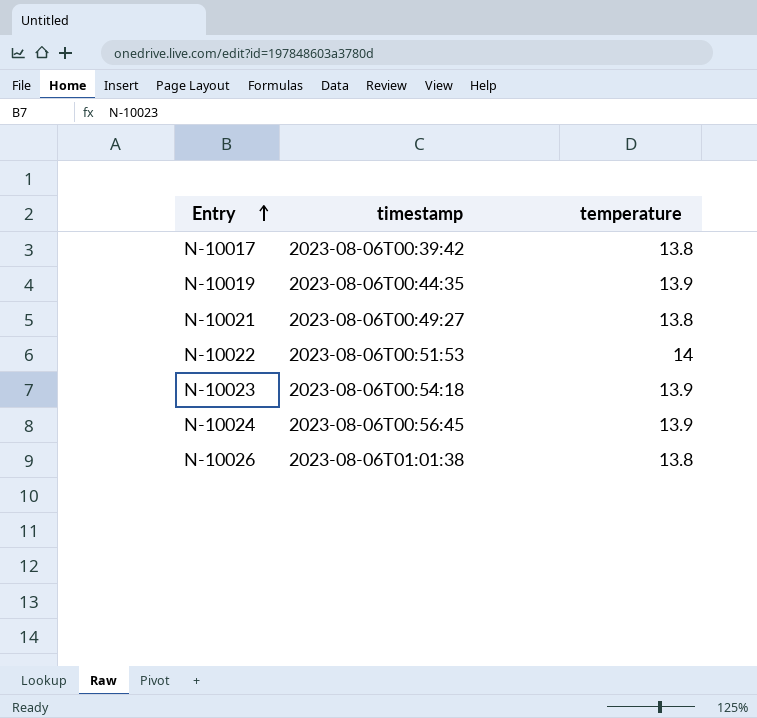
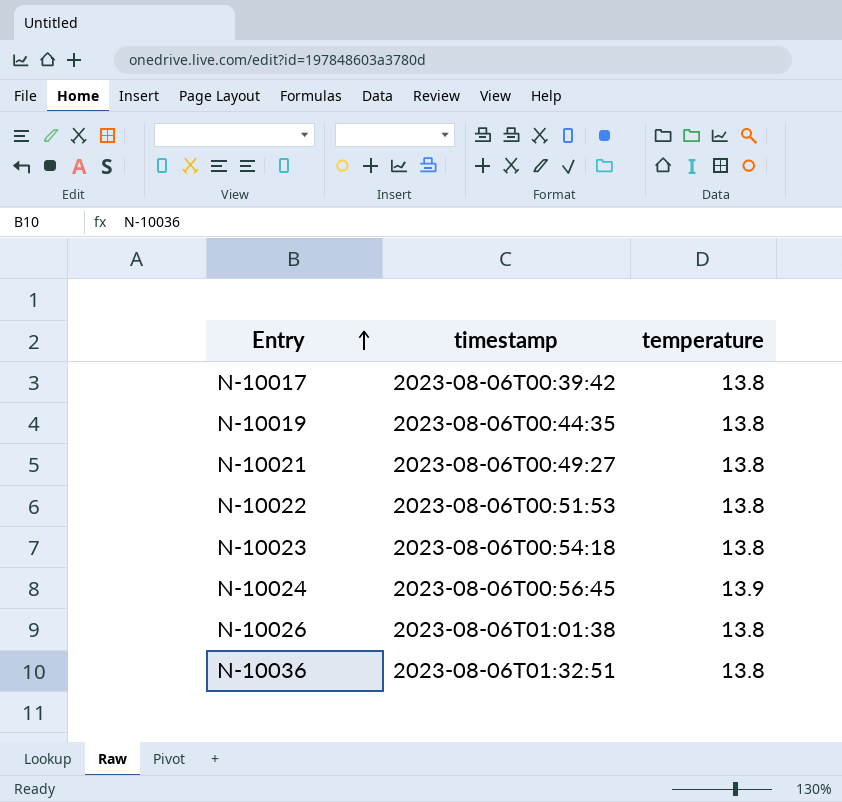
N-10019 | temperature: 13.9 -> 13.8
N-10022 | temperature: 14 -> 13.8
N-10023 | temperature: 13.9 -> 13.8
row N-10036: none -> 2023-08-06T01:32:51 | 13.8

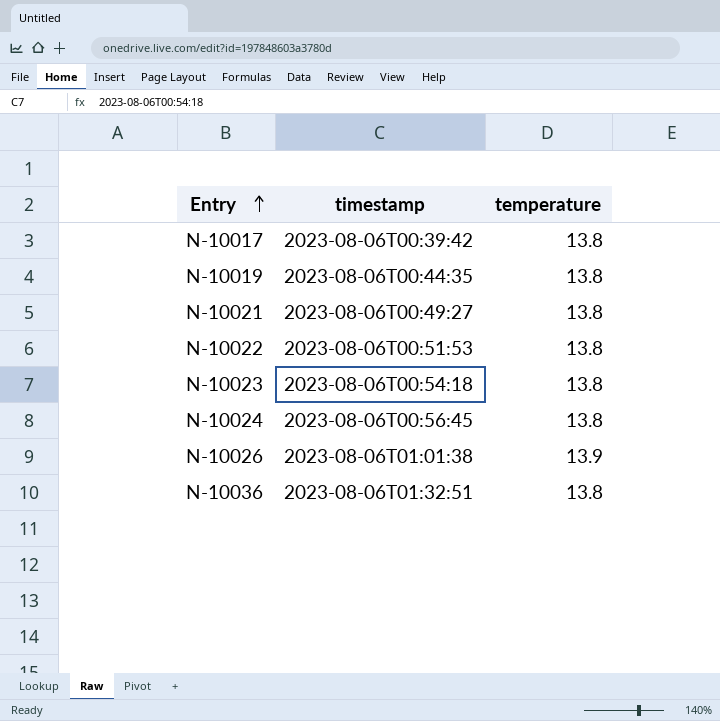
N-10024 | temperature: 13.9 -> 13.8
N-10026 | temperature: 13.8 -> 13.9

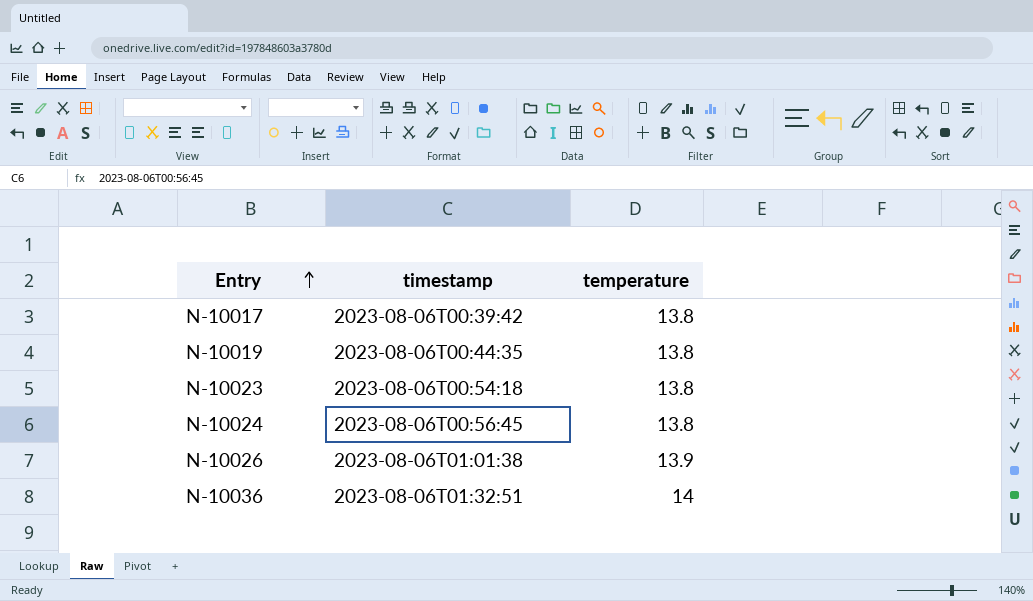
row N-10021: 2023-08-06T00:49:27 | 13.8 -> none
row N-10022: 2023-08-06T00:51:53 | 13.8 -> none
N-10036 | temperature: 13.8 -> 14

